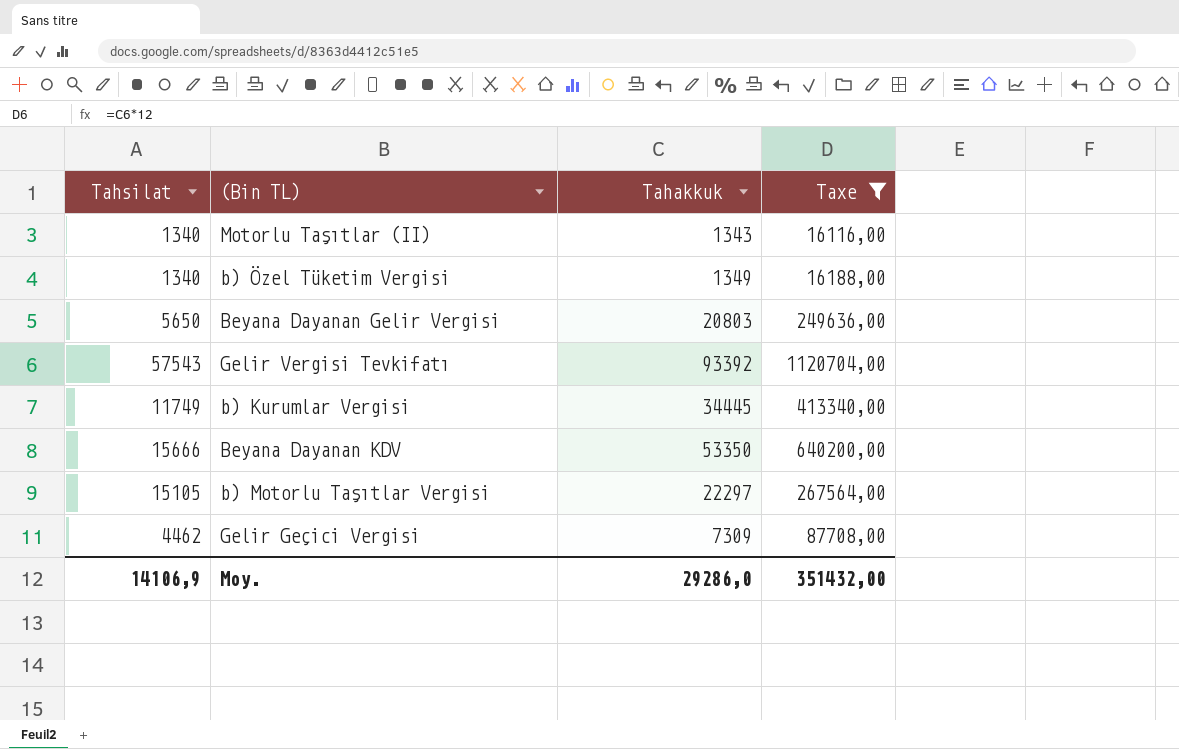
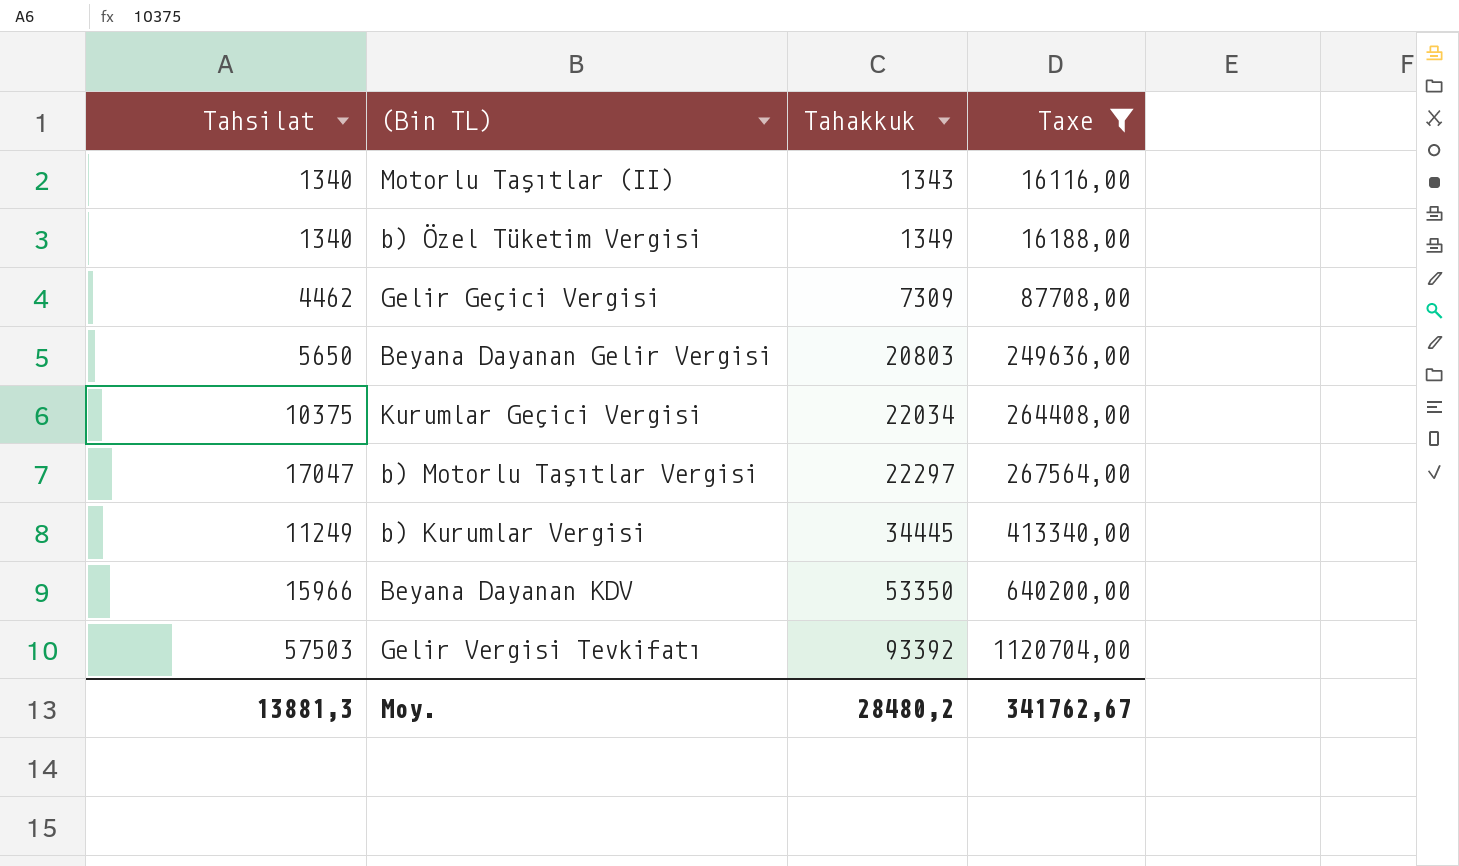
row order: none -> Tahakkuk ascending
row Kurumlar Geçici Vergisi: none -> 10375 | 22034 | 264408,00
b) Motorlu Taşıtlar Vergisi | Tahsilat: 15105 -> 17047
b) Kurumlar Vergisi | Tahsilat: 11749 -> 11249
Beyana Dayanan KDV | Tahsilat: 15666 -> 15966
Gelir Vergisi Tevkifatı | Tahsilat: 57543 -> 57503
Moy. | Tahsilat: 14106,9 -> 13881,3
Moy. | Tahakkuk: 29286,0 -> 28480,2
Moy. | Taxe: 351432,00 -> 341762,67

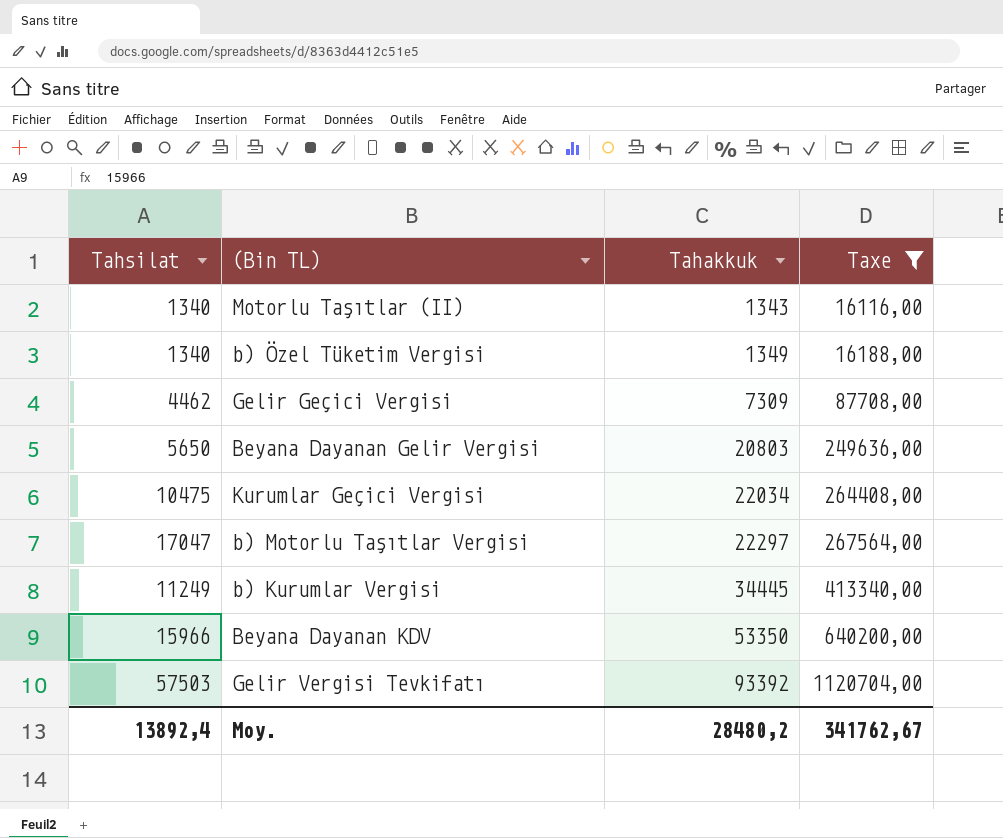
Kurumlar Geçici Vergisi | Tahsilat: 10375 -> 10475
Moy. | Tahsilat: 13881,3 -> 13892,4

